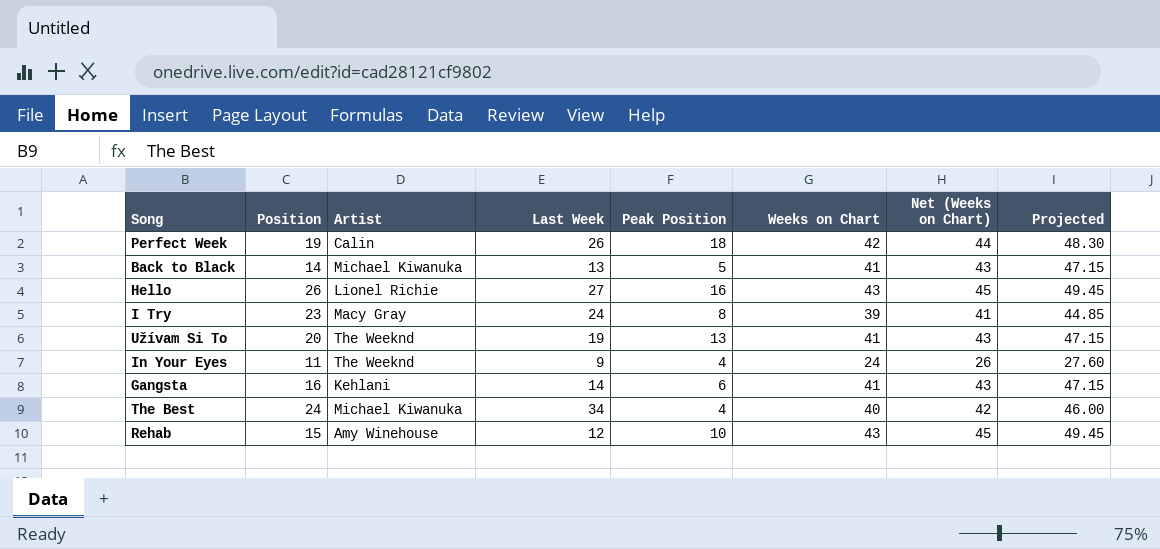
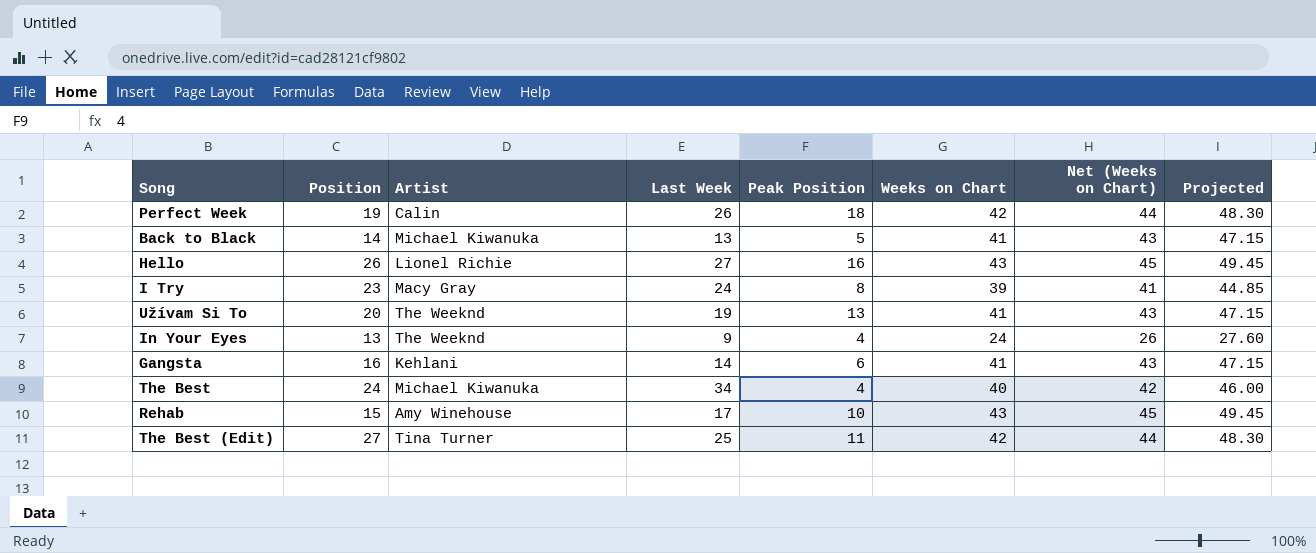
In Your Eyes | Position: 11 -> 13
Rehab | Last Week: 12 -> 17
row The Best (Edit): none -> 27 | Tina Turner | 25 | 11 | 42 | 44 | 48.30

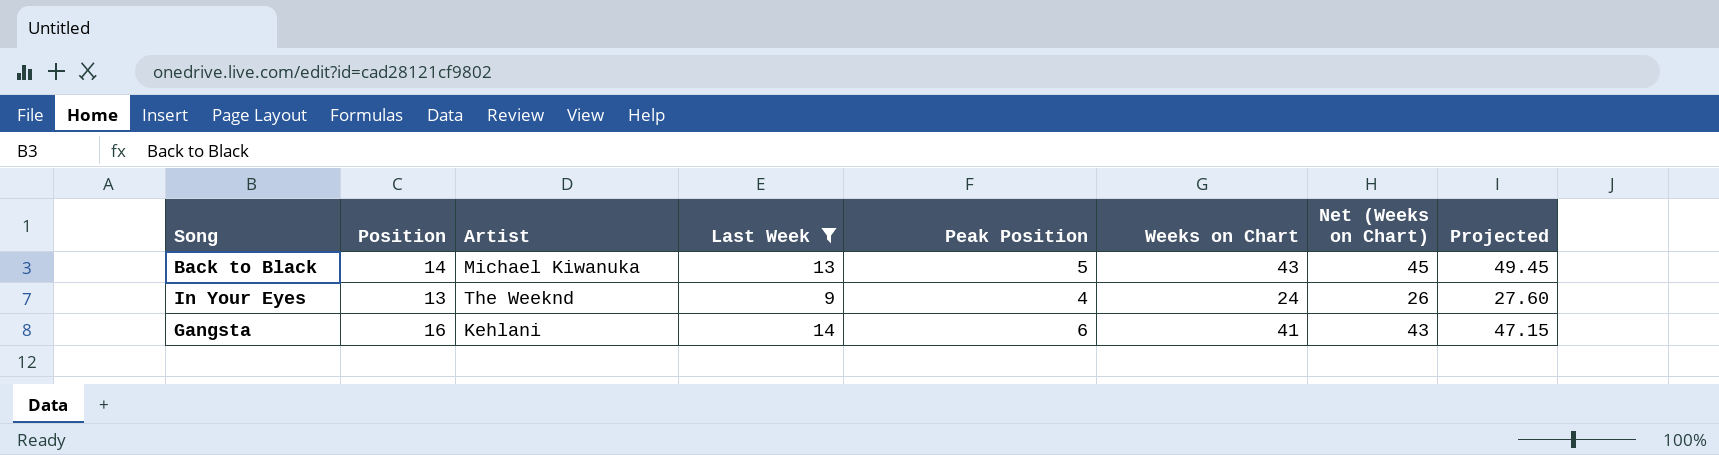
filter: none -> Last Week <= 14
Back to Black | Weeks on Chart: 41 -> 43
Back to Black | Net (Weeks on Chart): 43 -> 45
Back to Black | Projected: 47.15 -> 49.45

